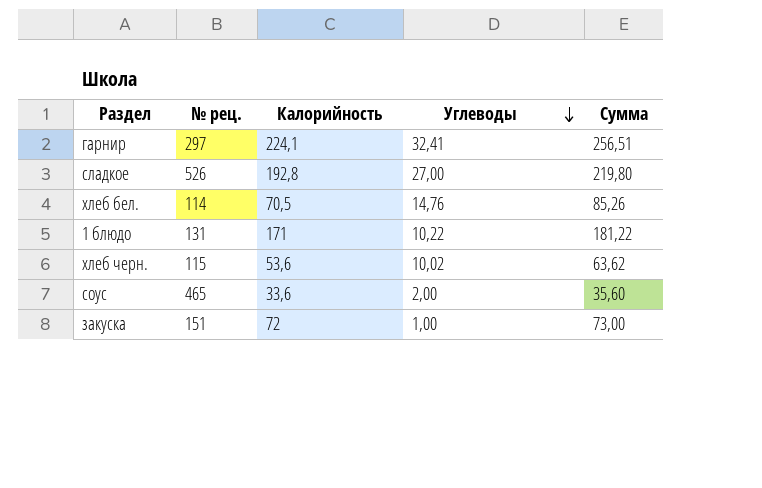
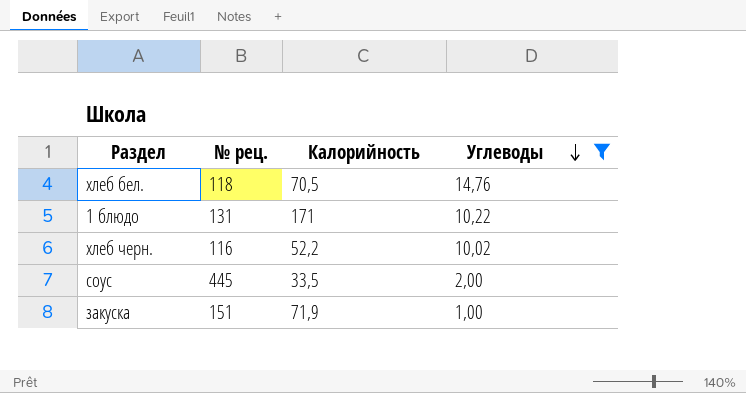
filter: none -> Углеводы <= 14,76
column Сумма | formula: [Калорийность] + [Углеводы] -> none
хлеб бел. | № рец.: 114 -> 118
хлеб черн. | № рец.: 115 -> 116
хлеб черн. | Калорийность: 53,6 -> 52,2
соус | № рец.: 465 -> 445
соус | Калорийность: 33,6 -> 33,5
закуска | Калорийность: 72 -> 71,9

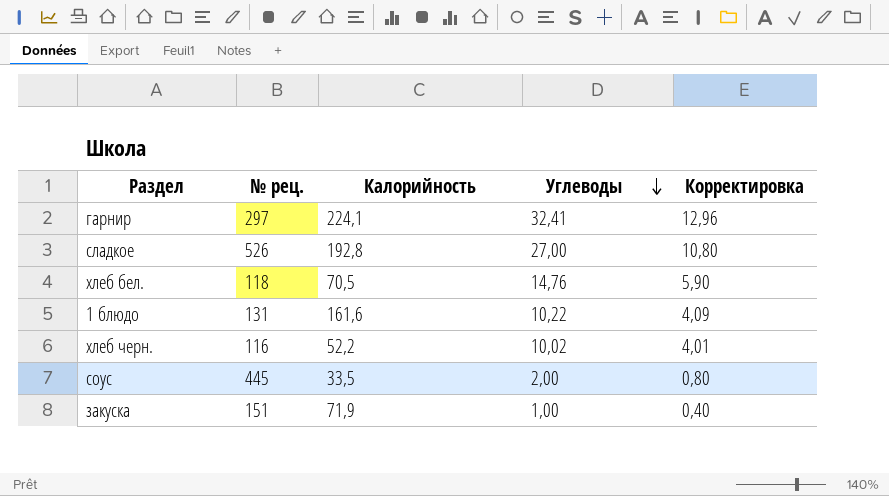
filter: Углеводы <= 14,76 -> none
column Корректировка | formula: none -> [Углеводы] * 0,4
1 блюдо | Калорийность: 171 -> 161,6

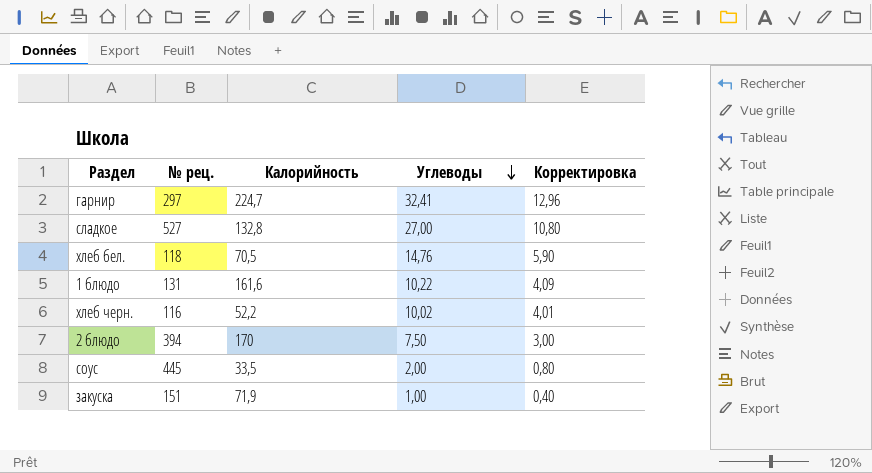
гарнир | Калорийность: 224,1 -> 224,7
сладкое | № рец.: 526 -> 527
сладкое | Калорийность: 192,8 -> 132,8
row 2 блюдо: none -> 394 | 170 | 7,50 | 3,00

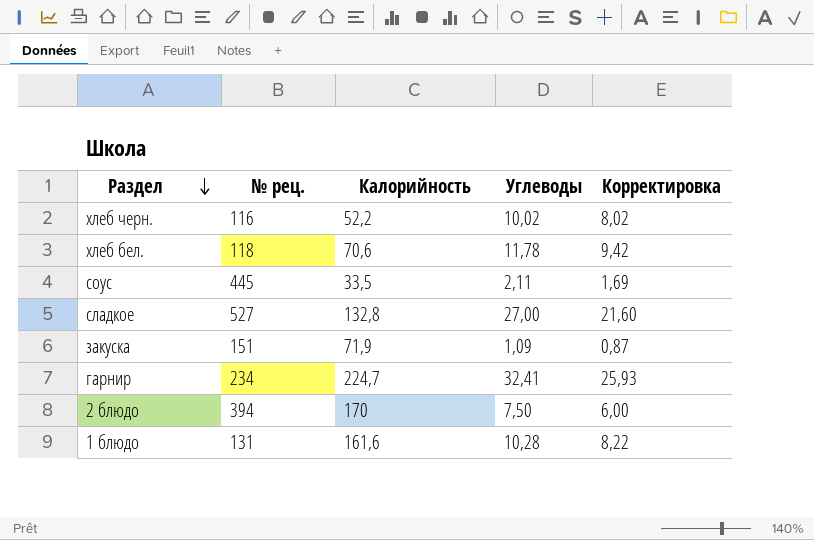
row order: Углеводы descending -> Раздел descending
column Корректировка | formula: [Углеводы] * 0,4 -> [Углеводы] * 0,8
хлеб бел. | Калорийность: 70,5 -> 70,6
хлеб бел. | Углеводы: 14,76 -> 11,78
соус | Углеводы: 2,00 -> 2,11
закуска | Углеводы: 1,00 -> 1,09
гарнир | № рец.: 297 -> 234
1 блюдо | Углеводы: 10,22 -> 10,28

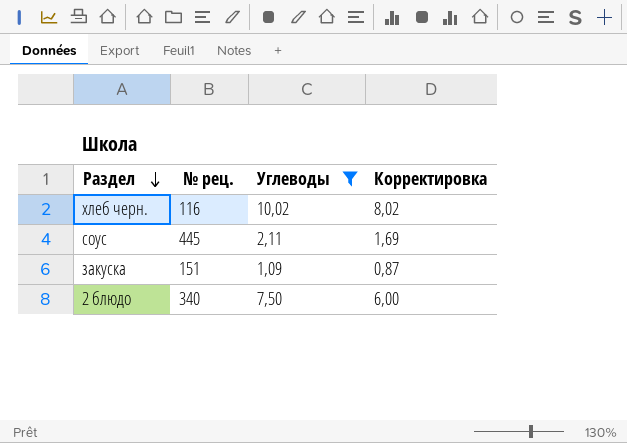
filter: none -> Углеводы <= 10,02
column Калорийность | position: 3 -> none
2 блюдо | № рец.: 394 -> 340

